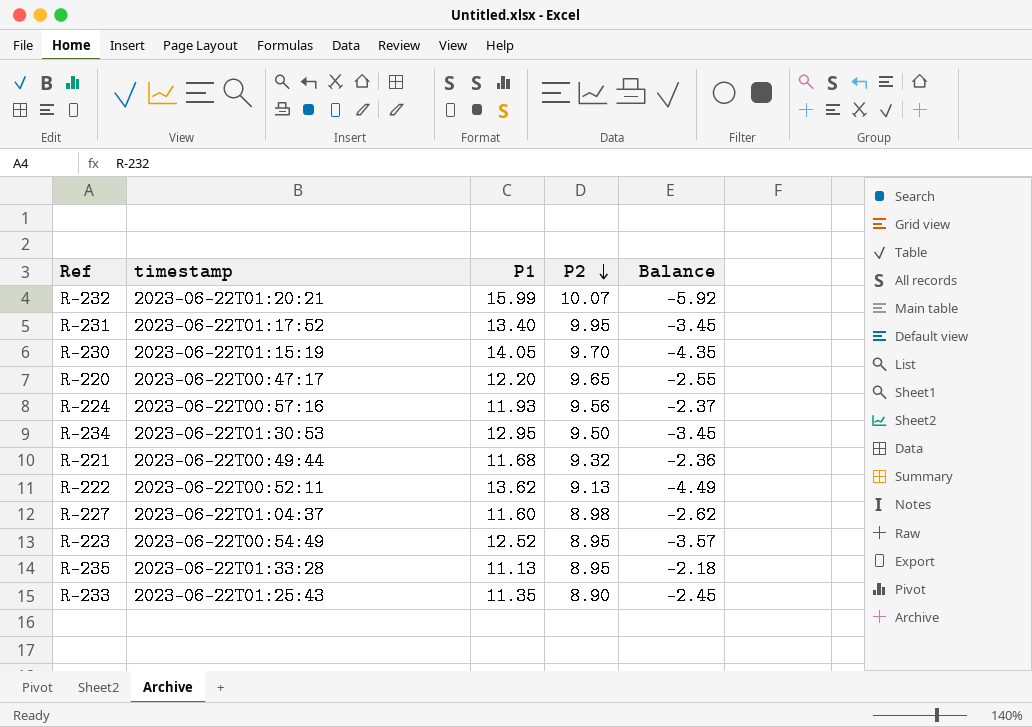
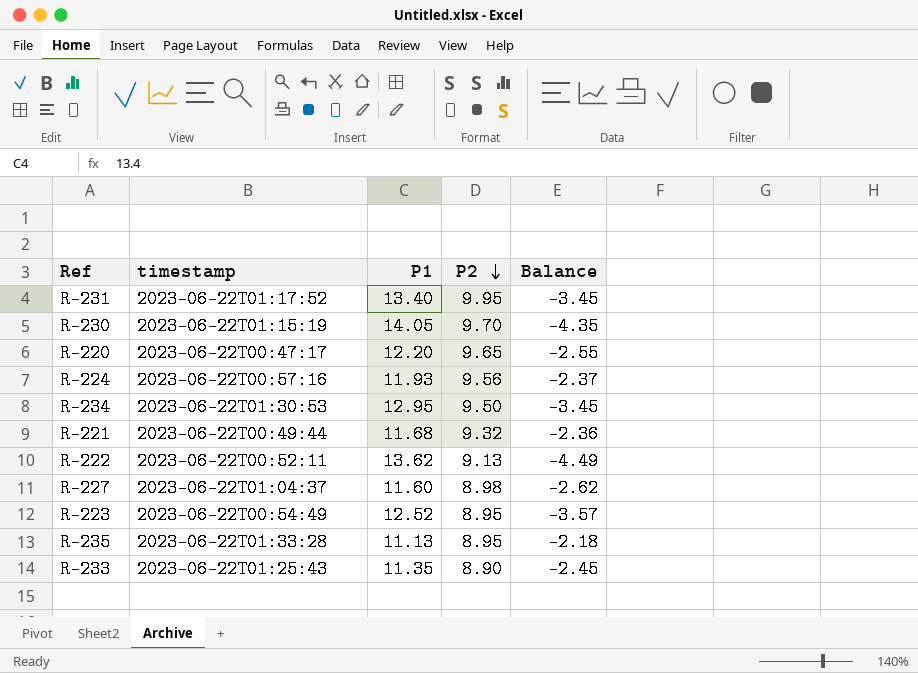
row R-232: 2023-06-22T01:20:21 | 15.99 | 10.07 | -5.92 -> none

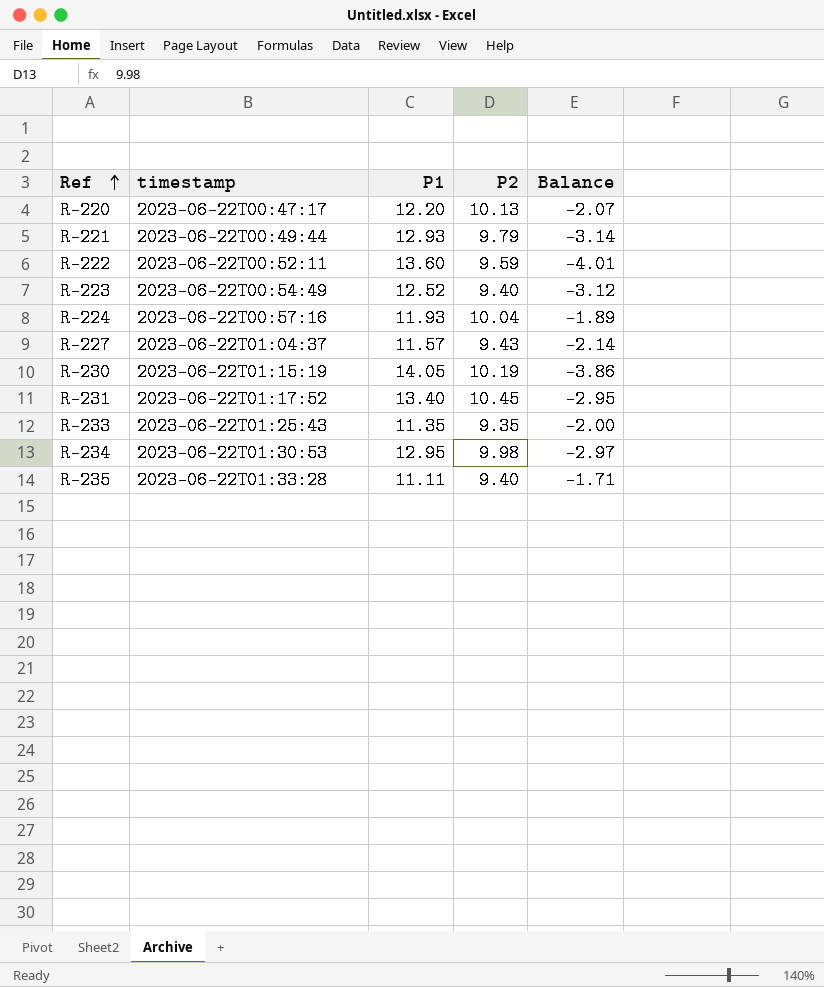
row order: P2 descending -> Ref ascending
R-220 | P2: 9.65 -> 10.13
R-220 | Balance: -2.55 -> -2.07
R-221 | P1: 11.68 -> 12.93
R-221 | P2: 9.32 -> 9.79
R-221 | Balance: -2.36 -> -3.14
R-222 | P1: 13.62 -> 13.60
R-222 | P2: 9.13 -> 9.59
R-222 | Balance: -4.49 -> -4.01
R-223 | P2: 8.95 -> 9.40
R-223 | Balance: -3.57 -> -3.12
R-224 | P2: 9.56 -> 10.04
R-224 | Balance: -2.37 -> -1.89
R-227 | P1: 11.60 -> 11.57
R-227 | P2: 8.98 -> 9.43
R-227 | Balance: -2.62 -> -2.14
R-230 | P2: 9.70 -> 10.19
R-230 | Balance: -4.35 -> -3.86
R-231 | P2: 9.95 -> 10.45
R-231 | Balance: -3.45 -> -2.95
R-233 | P2: 8.90 -> 9.35
R-233 | Balance: -2.45 -> -2.00
R-234 | P2: 9.50 -> 9.98
R-234 | Balance: -3.45 -> -2.97
R-235 | P1: 11.13 -> 11.11
R-235 | P2: 8.95 -> 9.40
R-235 | Balance: -2.18 -> -1.71

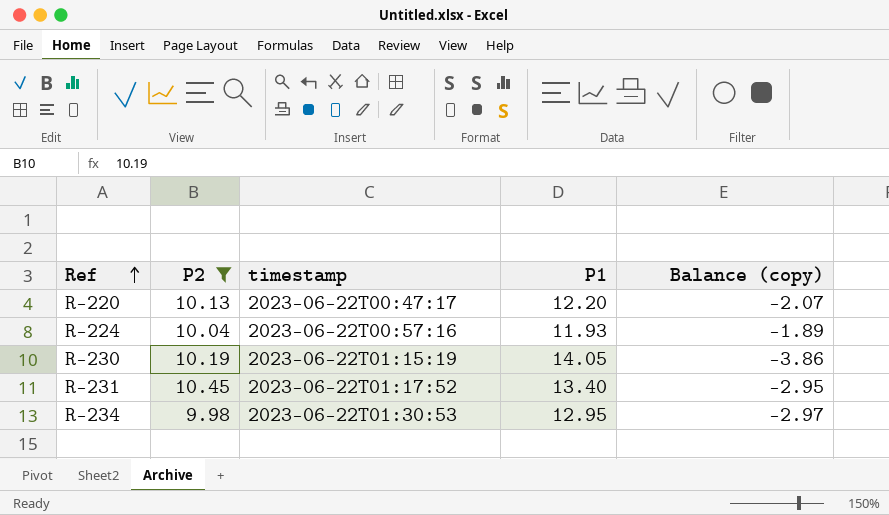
filter: none -> P2 >= 9.98
column P2 | position: 4 -> 2
column name: Balance -> Balance (copy)

